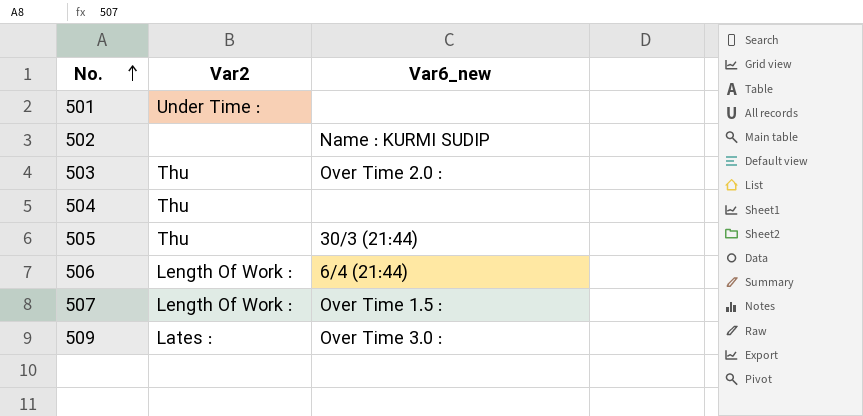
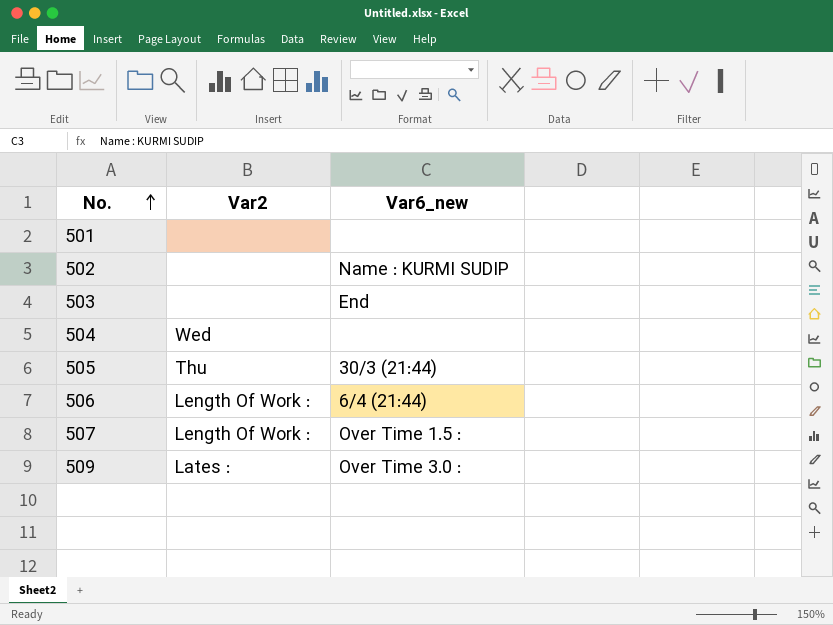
501 | Var2: Under Time : -> none
503 | Var2: Thu -> none
503 | Var6_new: Over Time 2.0 : -> End
504 | Var2: Thu -> Wed

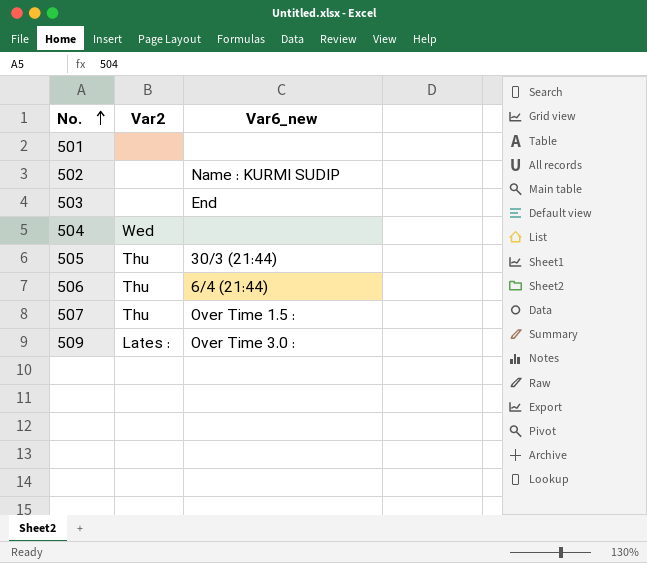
506 | Var2: Length Of Work : -> Thu
507 | Var2: Length Of Work : -> Thu

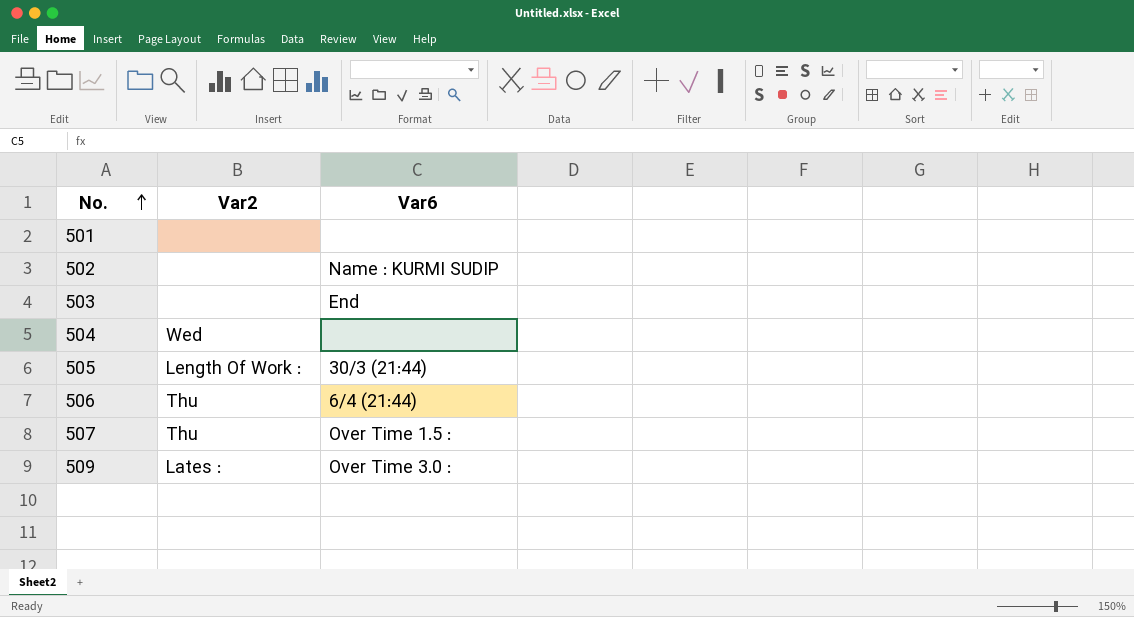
column name: Var6_new -> Var6
505 | Var2: Thu -> Length Of Work :

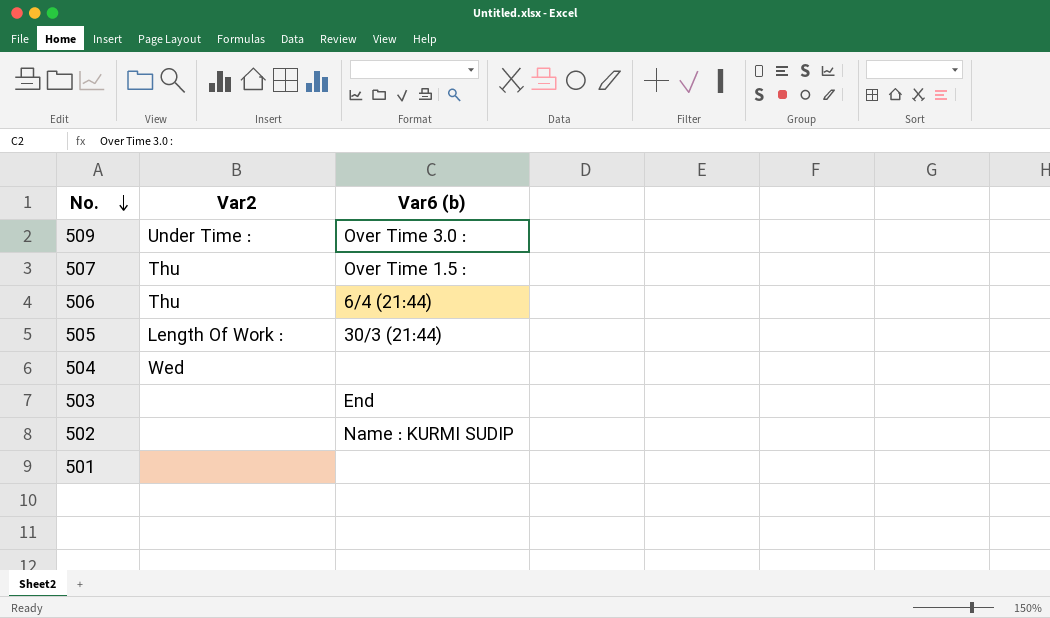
row order: No. ascending -> No. descending
column name: Var6 -> Var6 (b)
509 | Var2: Lates : -> Under Time :

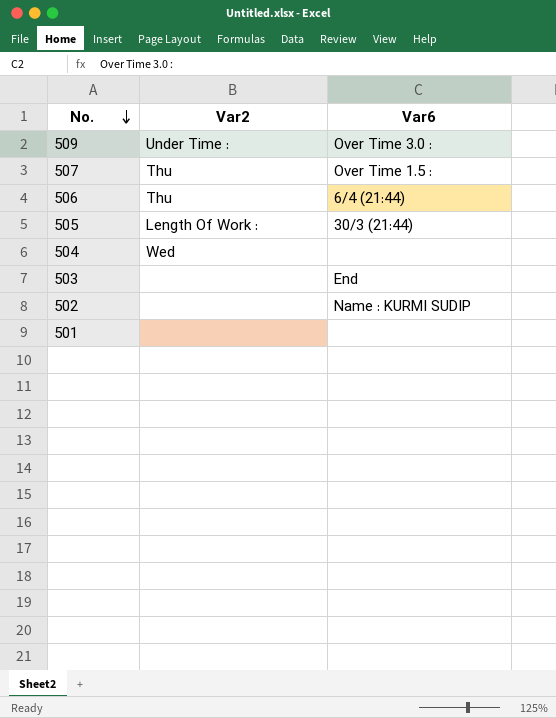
column name: Var6 (b) -> Var6

